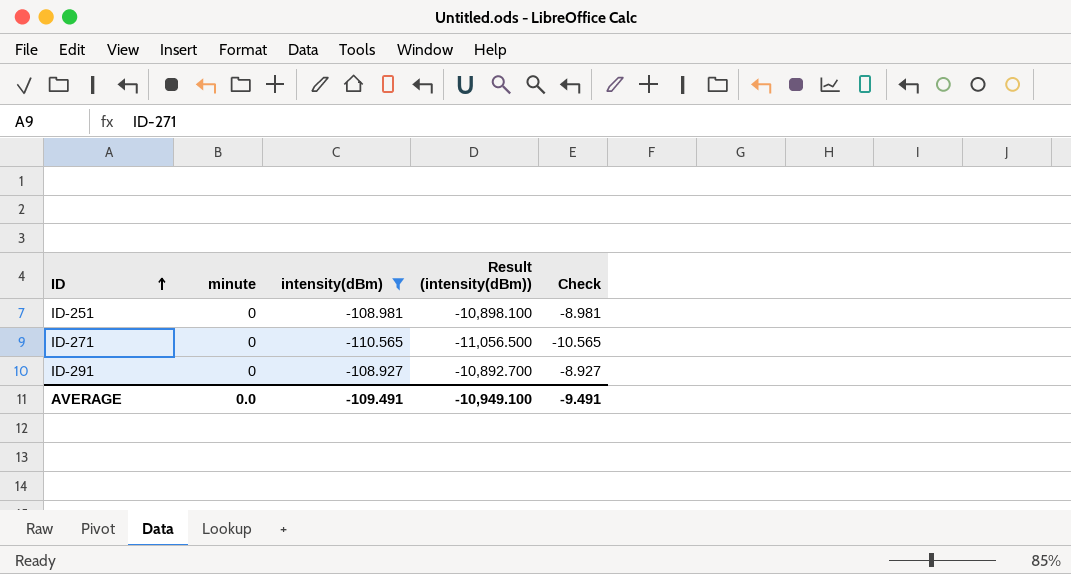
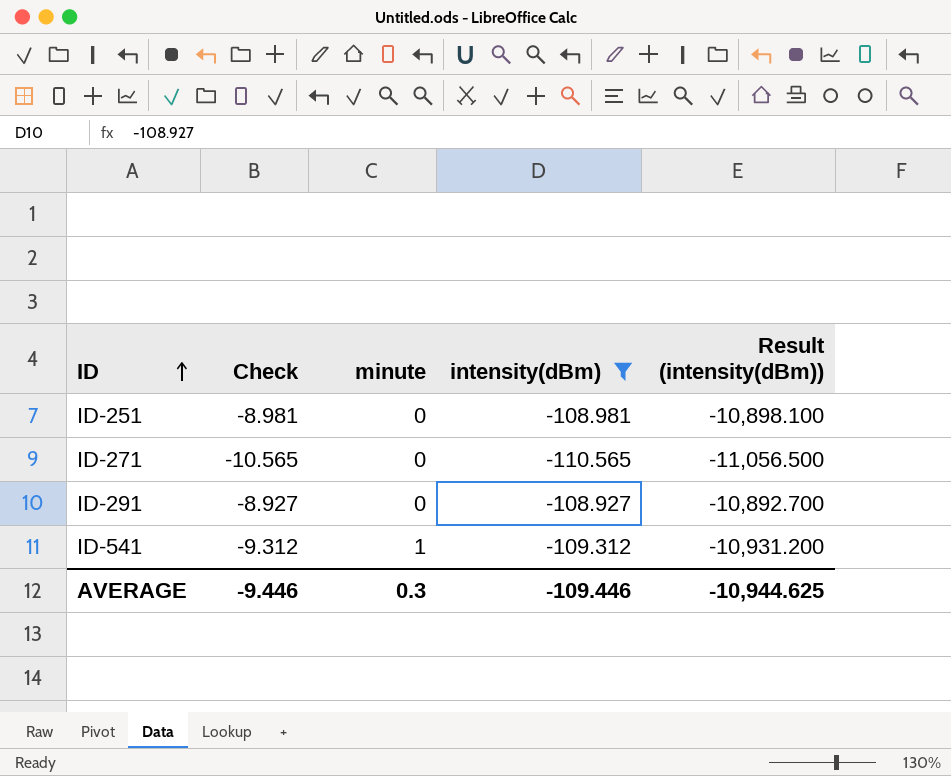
column Check | position: 5 -> 2
row ID-541: none -> -9.312 | 1 | -109.312 | -10,931.200
AVERAGE | Check: -9.491 -> -9.446
AVERAGE | minute: 0.0 -> 0.3
AVERAGE | intensity(dBm): -109.491 -> -109.446
AVERAGE | Result (intensity(dBm)): -10,949.100 -> -10,944.625

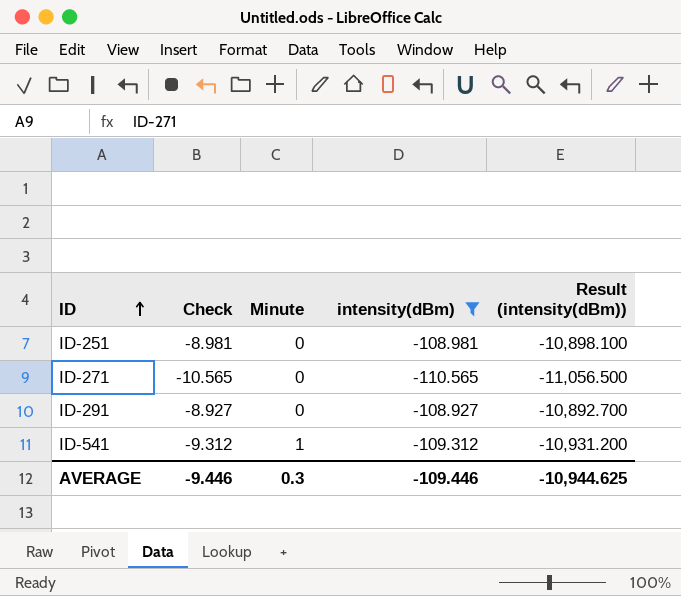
column name: minute -> Minute

